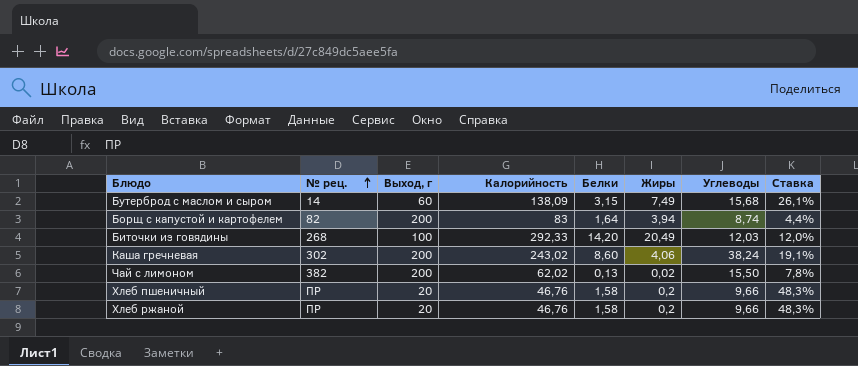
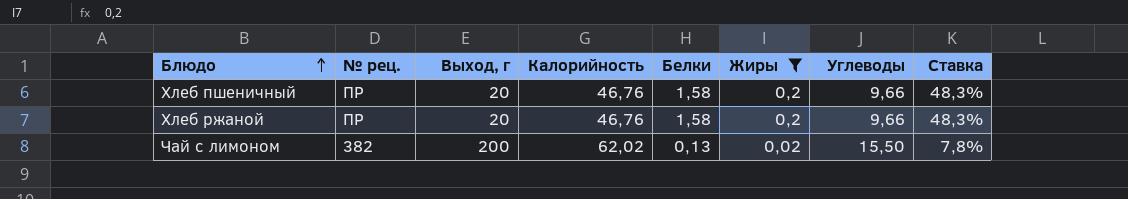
filter: none -> Жиры <= 0,2
row order: № рец. ascending -> Блюдо ascending

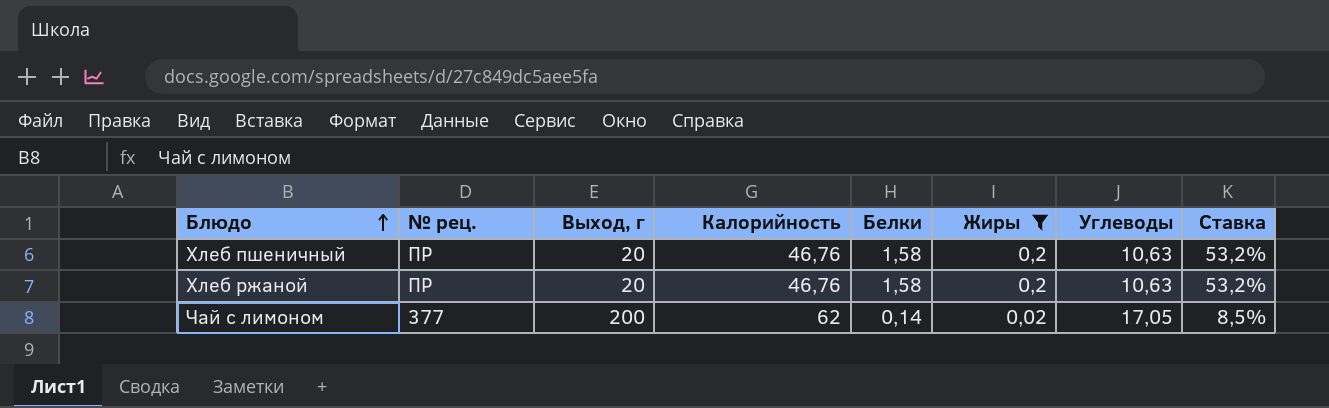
Хлеб пшеничный | Углеводы: 9,66 -> 10,63
Хлеб пшеничный | Ставка: 48,3% -> 53,2%
Хлеб ржаной | Углеводы: 9,66 -> 10,63
Хлеб ржаной | Ставка: 48,3% -> 53,2%
Чай с лимоном | № рец.: 382 -> 377
Чай с лимоном | Калорийность: 62,02 -> 62
Чай с лимоном | Белки: 0,13 -> 0,14
Чай с лимоном | Углеводы: 15,50 -> 17,05
Чай с лимоном | Ставка: 7,8% -> 8,5%

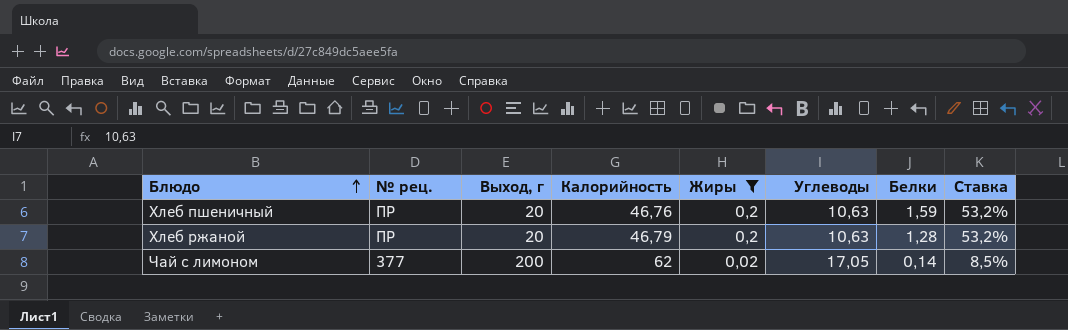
column Белки | position: 5 -> 7
Хлеб пшеничный | Белки: 1,58 -> 1,59
Хлеб ржаной | Калорийность: 46,76 -> 46,79
Хлеб ржаной | Белки: 1,58 -> 1,28

